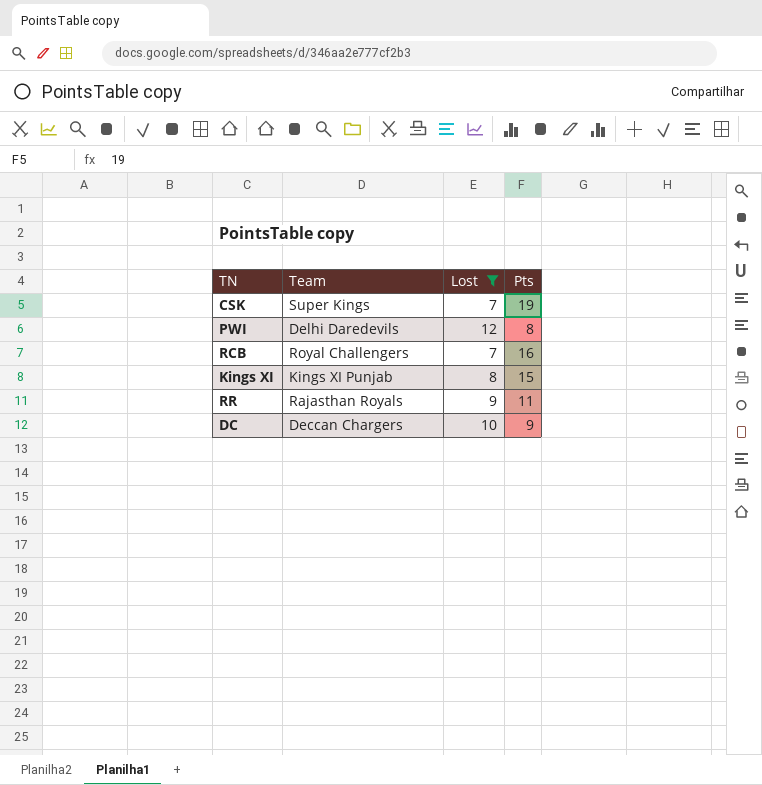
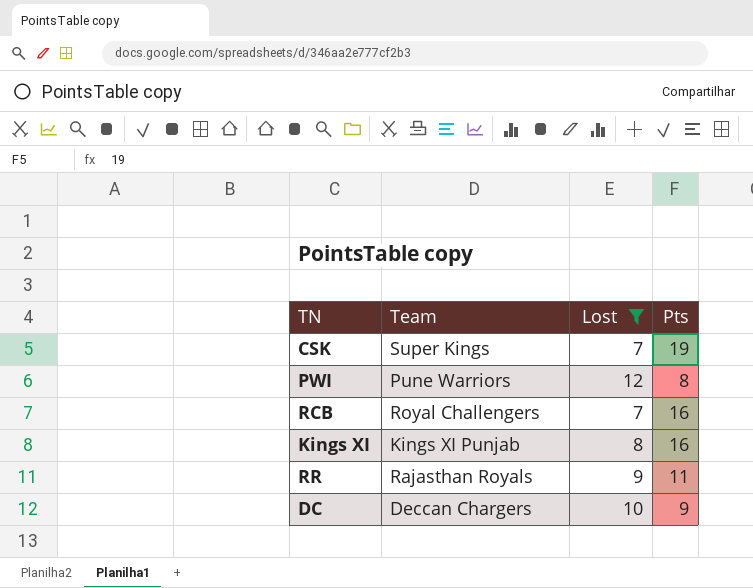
PWI | Team: Delhi Daredevils -> Pune Warriors
Kings XI | Pts: 15 -> 16

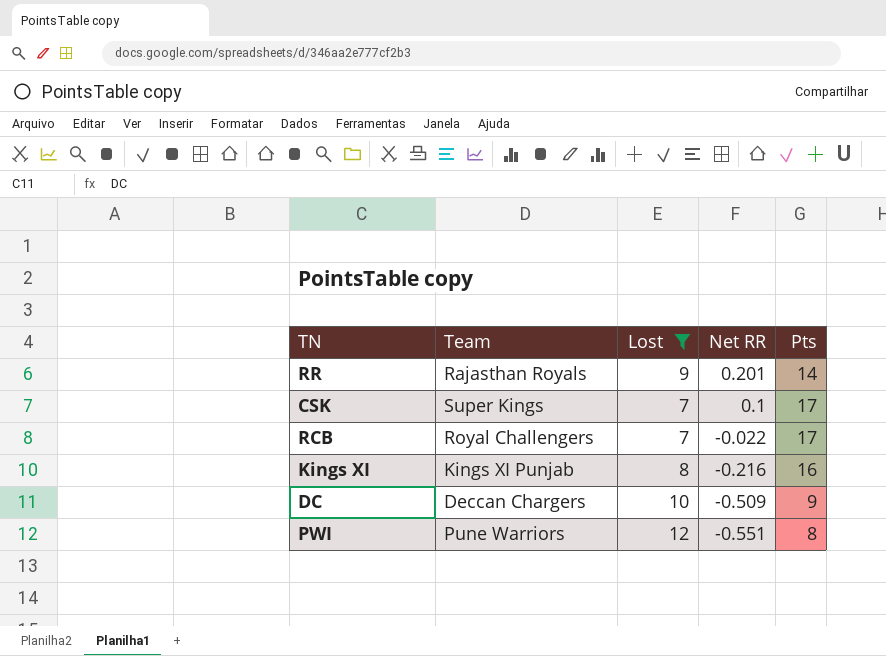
row order: none -> Net RR descending
column Net RR | position: none -> 4
RR | Pts: 11 -> 14
CSK | Pts: 19 -> 17
RCB | Pts: 16 -> 17

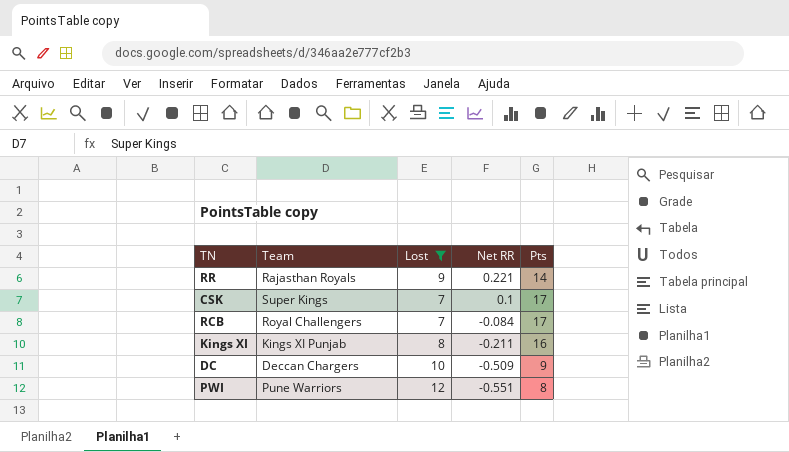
RR | Net RR: 0.201 -> 0.221
RCB | Net RR: -0.022 -> -0.084
Kings XI | Net RR: -0.216 -> -0.211

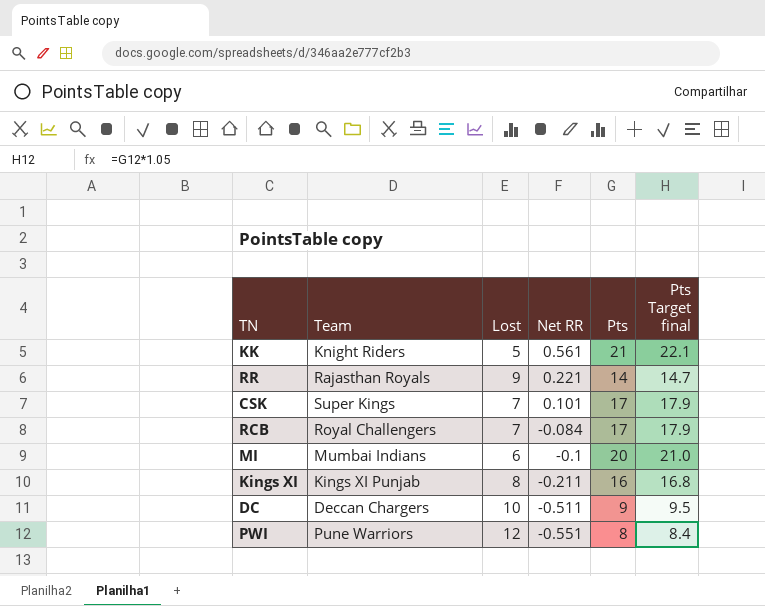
filter: Lost >= 7 -> none
column Pts Target final | formula: none -> [Pts] * 1.05
CSK | Net RR: 0.1 -> 0.101
DC | Net RR: -0.509 -> -0.511

